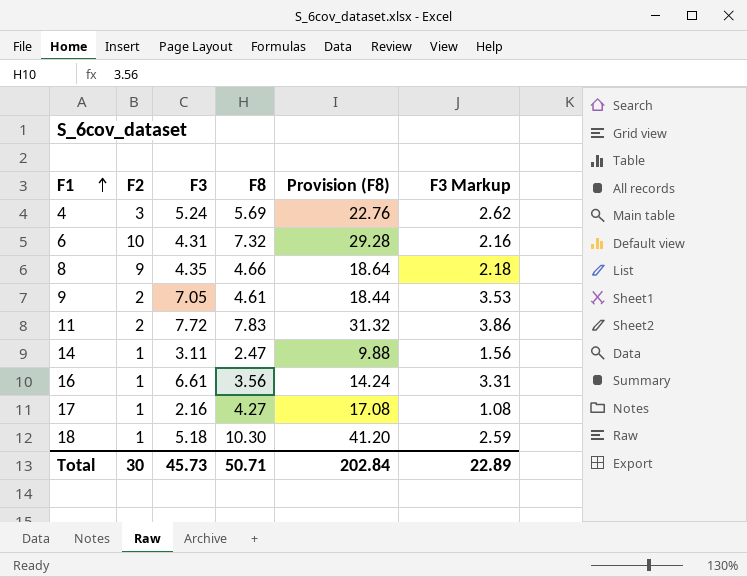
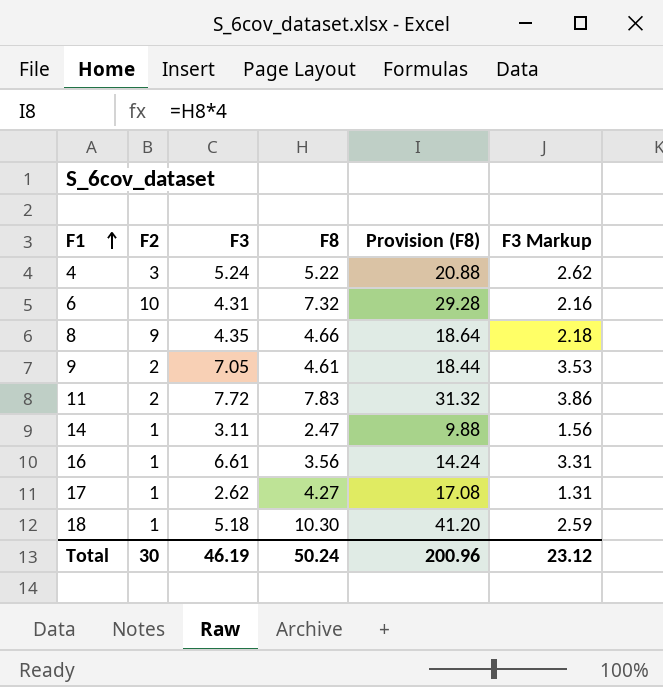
4 | F8: 5.69 -> 5.22
4 | Provision (F8): 22.76 -> 20.88
17 | F3: 2.16 -> 2.62
17 | F3 Markup: 1.08 -> 1.31
Total | F3: 45.73 -> 46.19
Total | F8: 50.71 -> 50.24
Total | Provision (F8): 202.84 -> 200.96
Total | F3 Markup: 22.89 -> 23.12

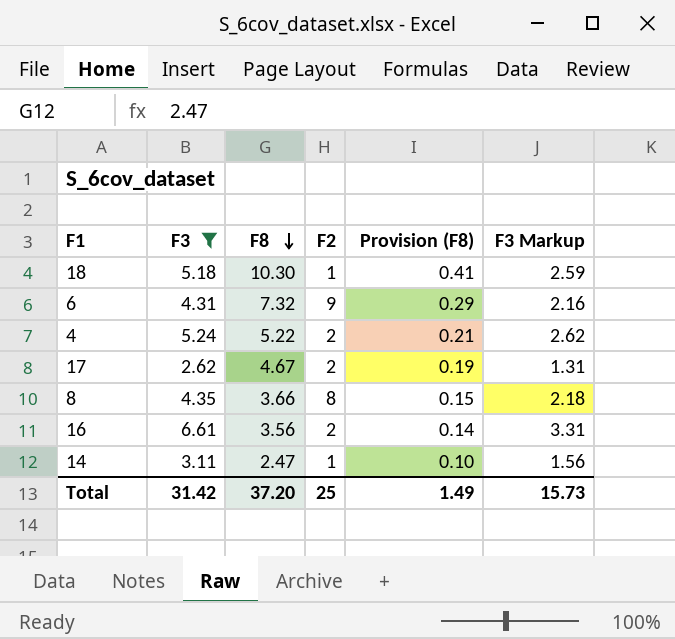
filter: none -> F3 <= 6.61
row order: F1 ascending -> F8 descending
column F2 | position: 2 -> 4
column Provision (F8) | formula: [F8] * 4 -> [F8] * 0.04
6 | F2: 10 -> 9
4 | F2: 3 -> 2
17 | F8: 4.27 -> 4.67
17 | F2: 1 -> 2
8 | F8: 4.66 -> 3.66
8 | F2: 9 -> 8
16 | F2: 1 -> 2
Total | F3: 46.19 -> 31.42
Total | F8: 50.24 -> 37.20
Total | F2: 30 -> 25
Total | Provision (F8): 200.96 -> 1.49
Total | F3 Markup: 23.12 -> 15.73

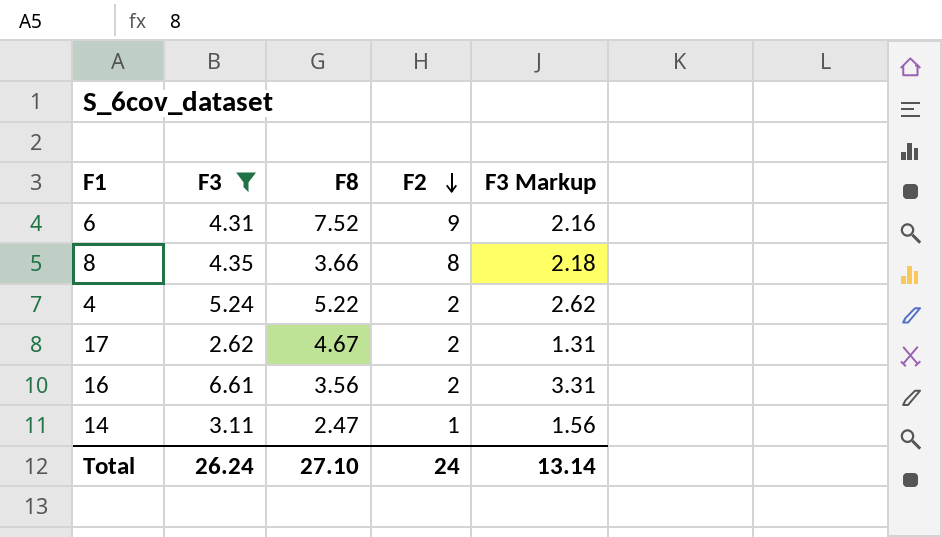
row order: F8 descending -> F2 descending
column Provision (F8) | formula: [F8] * 0.04 -> none
row 18: 5.18 | 10.30 | 1 | 0.41 | 2.59 -> none
6 | F8: 7.32 -> 7.52
Total | F3: 31.42 -> 26.24
Total | F8: 37.20 -> 27.10
Total | F2: 25 -> 24
Total | F3 Markup: 15.73 -> 13.14

